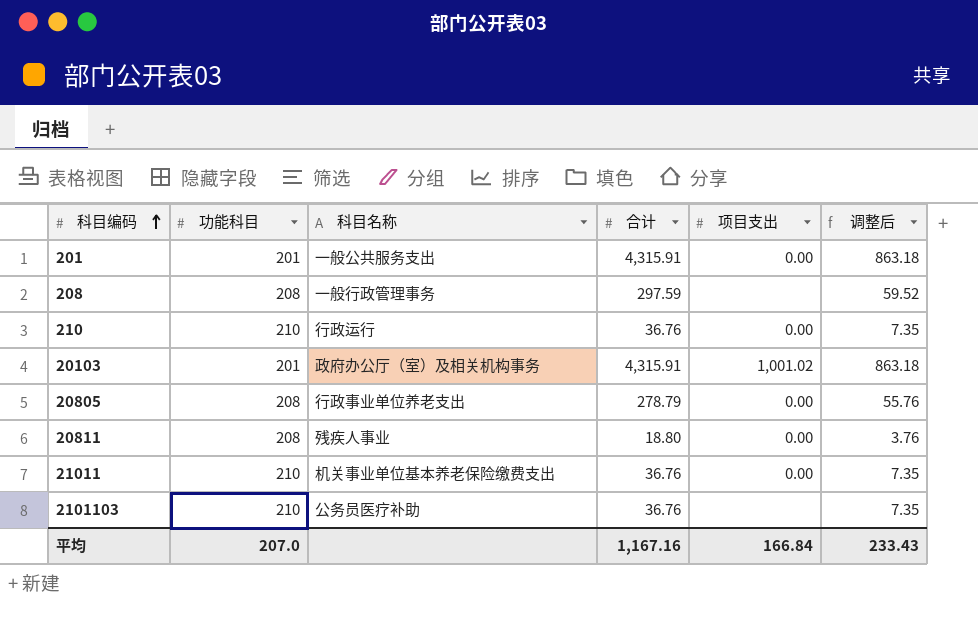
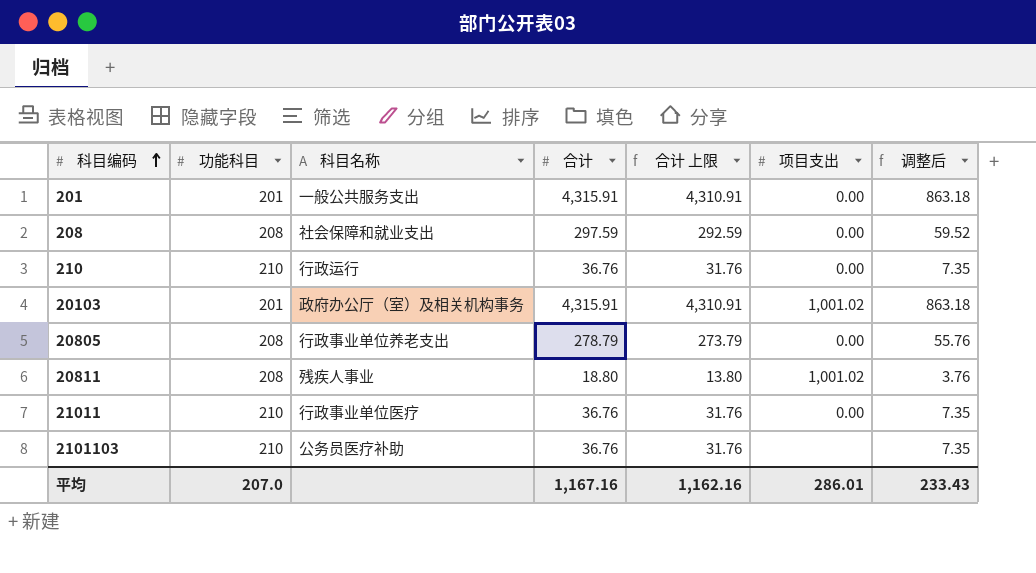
column 合计 上限 | formula: none -> [合计] - 5
208 | 科目名称: 一般行政管理事务 -> 社会保障和就业支出
208 | 项目支出: none -> 0.00
20811 | 项目支出: 0.00 -> 1,001.02
21011 | 科目名称: 机关事业单位基本养老保险缴费支出 -> 行政事业单位医疗
平均 | 项目支出: 166.84 -> 286.01

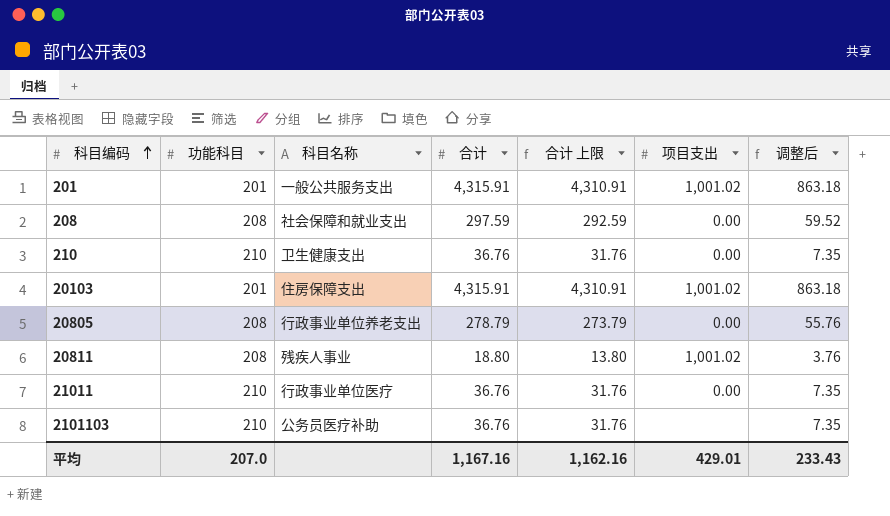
201 | 项目支出: 0.00 -> 1,001.02
210 | 科目名称: 行政运行 -> 卫生健康支出
20103 | 科目名称: 政府办公厅（室）及相关机构事务 -> 住房保障支出
平均 | 项目支出: 286.01 -> 429.01

